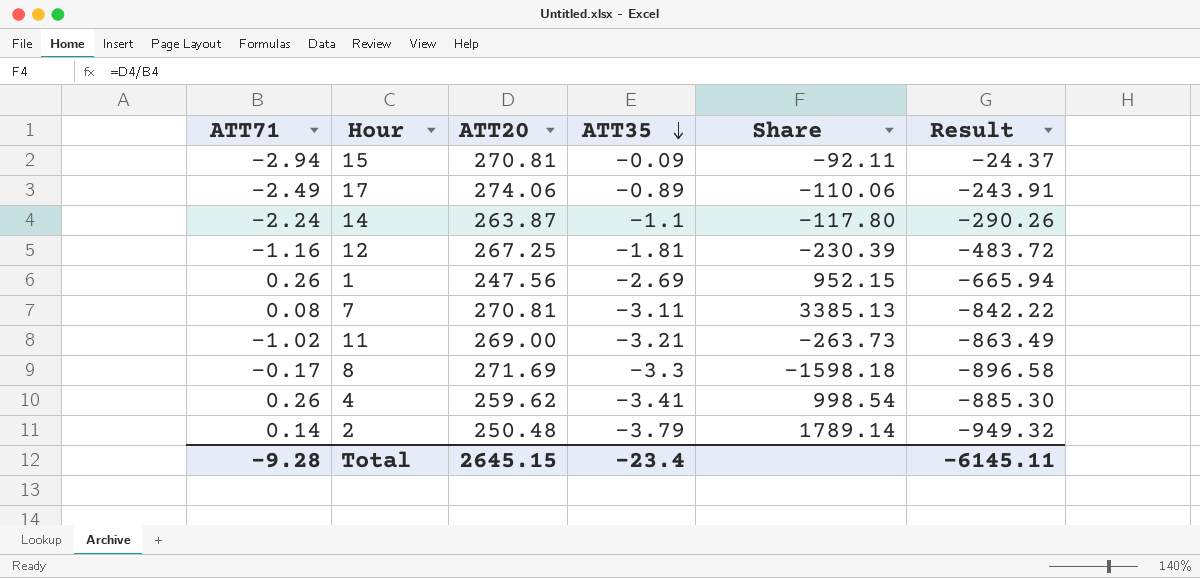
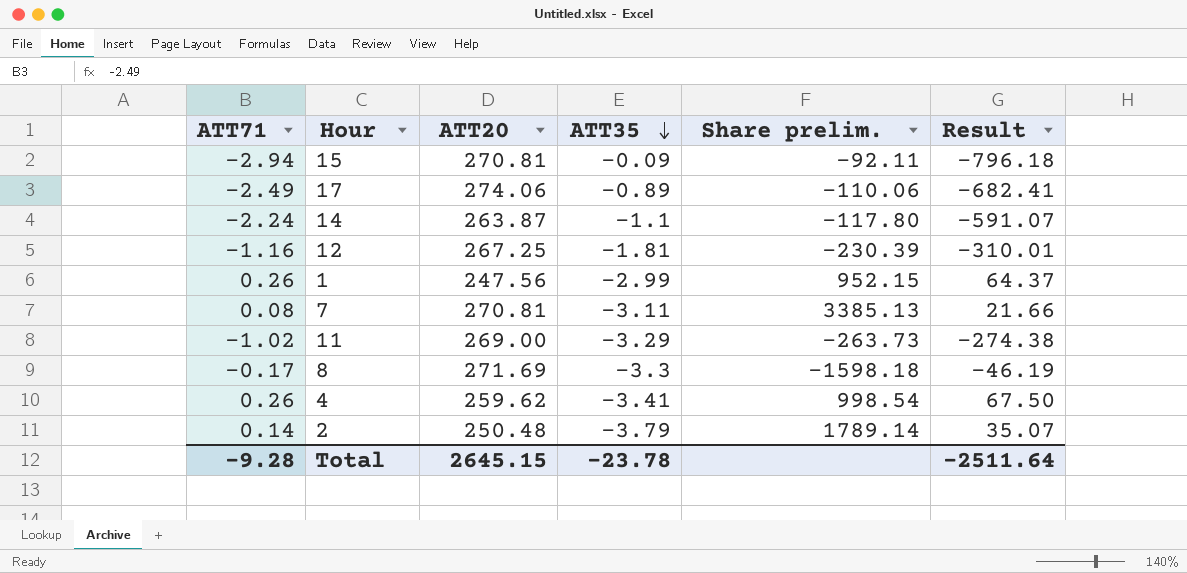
column name: Share -> Share prelim.
column Result | formula: [ATT20] * [ATT35] -> [ATT71] * [ATT20]
1 | ATT35: -2.69 -> -2.99
11 | ATT35: -3.21 -> -3.29
Total | ATT35: -23.4 -> -23.78
Total | Result: -6145.11 -> -2511.64

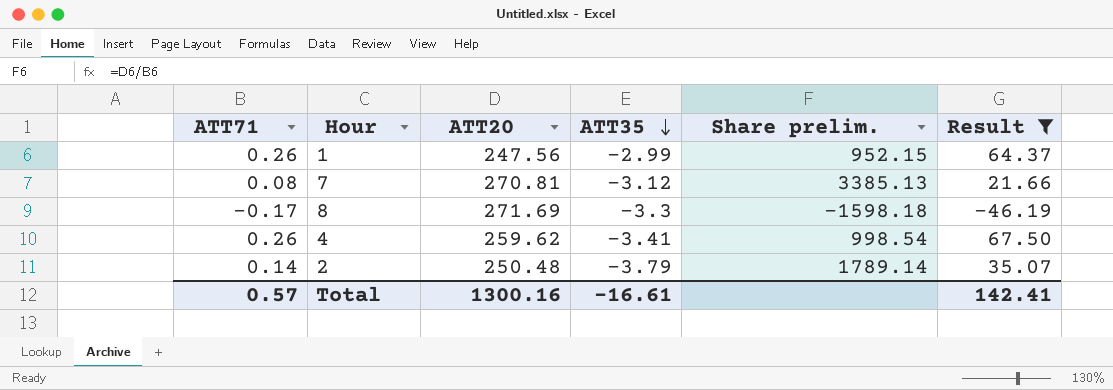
filter: none -> Result >= -46.19
7 | ATT35: -3.11 -> -3.12
Total | ATT71: -9.28 -> 0.57
Total | ATT20: 2645.15 -> 1300.16
Total | ATT35: -23.78 -> -16.61
Total | Result: -2511.64 -> 142.41

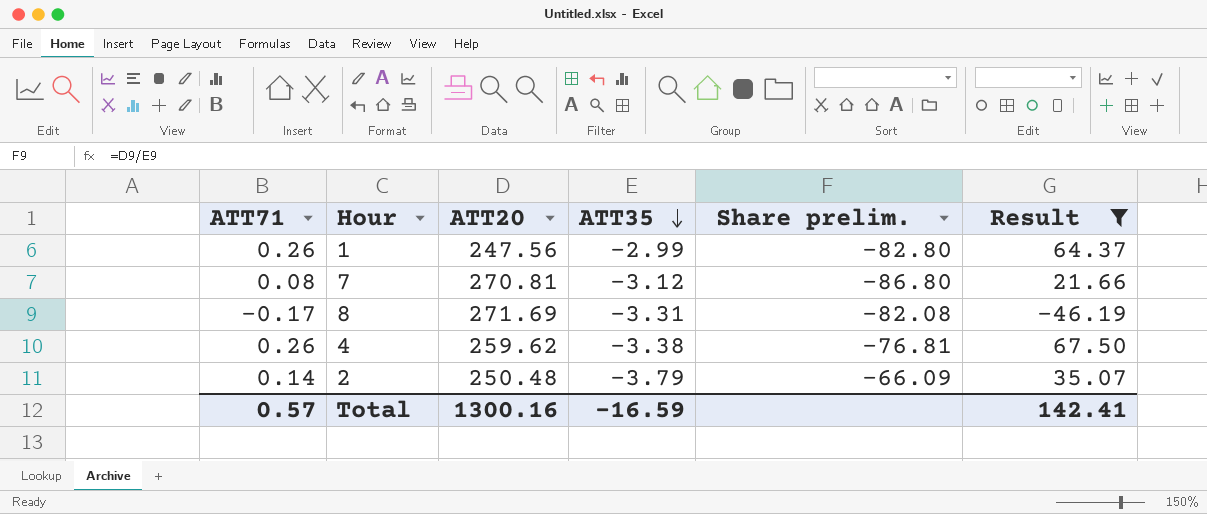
column Share prelim. | formula: [ATT20] / [ATT71] -> [ATT20] / [ATT35]
8 | ATT35: -3.3 -> -3.31
4 | ATT35: -3.41 -> -3.38
Total | ATT35: -16.61 -> -16.59

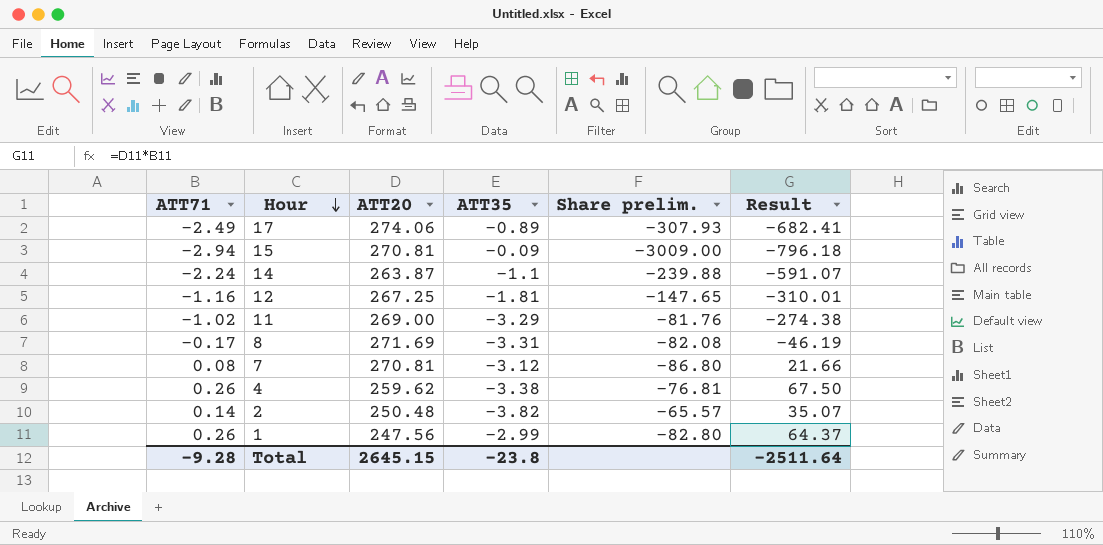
filter: Result >= -46.19 -> none
row order: ATT35 descending -> Hour descending
2 | ATT35: -3.79 -> -3.82
2 | Share prelim.: -66.09 -> -65.57
Total | ATT71: 0.57 -> -9.28
Total | ATT20: 1300.16 -> 2645.15
Total | ATT35: -16.59 -> -23.8
Total | Result: 142.41 -> -2511.64

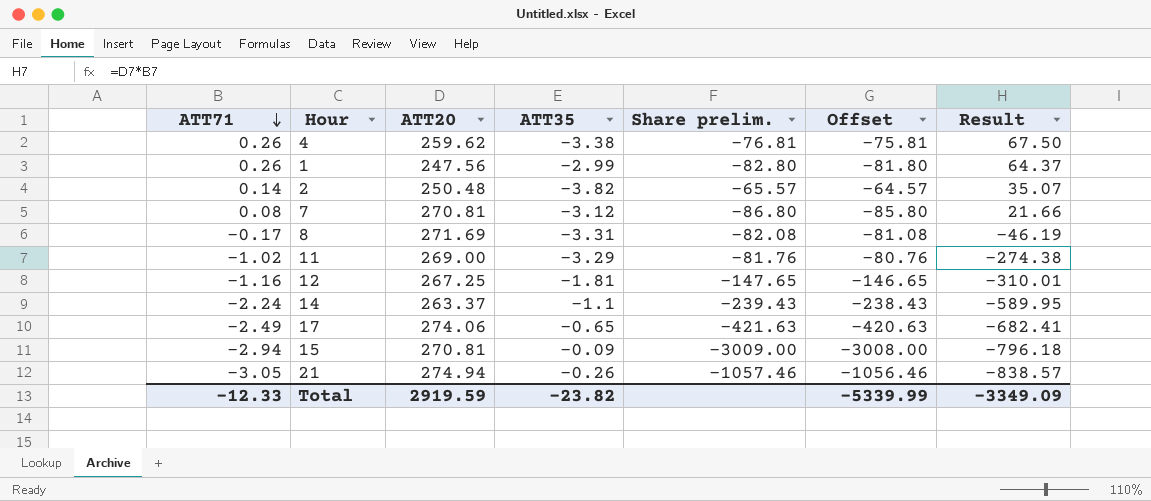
row order: Hour descending -> ATT71 descending
column Offset | formula: none -> [Share prelim.] + 1
14 | ATT20: 263.87 -> 263.37
14 | Share prelim.: -239.88 -> -239.43
14 | Result: -591.07 -> -589.95
17 | ATT35: -0.89 -> -0.65
17 | Share prelim.: -307.93 -> -421.63
row 21: none -> -3.05 | 274.94 | -0.26 | -1057.46 | -1056.46 | -838.57
Total | ATT71: -9.28 -> -12.33
Total | ATT20: 2645.15 -> 2919.59
Total | ATT35: -23.8 -> -23.82
Total | Result: -2511.64 -> -3349.09

